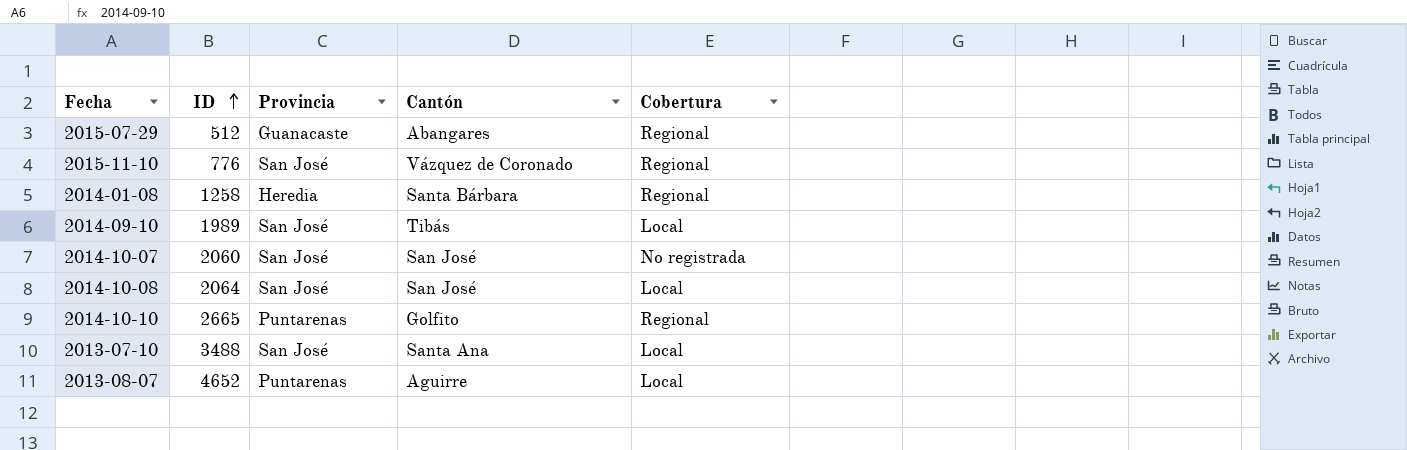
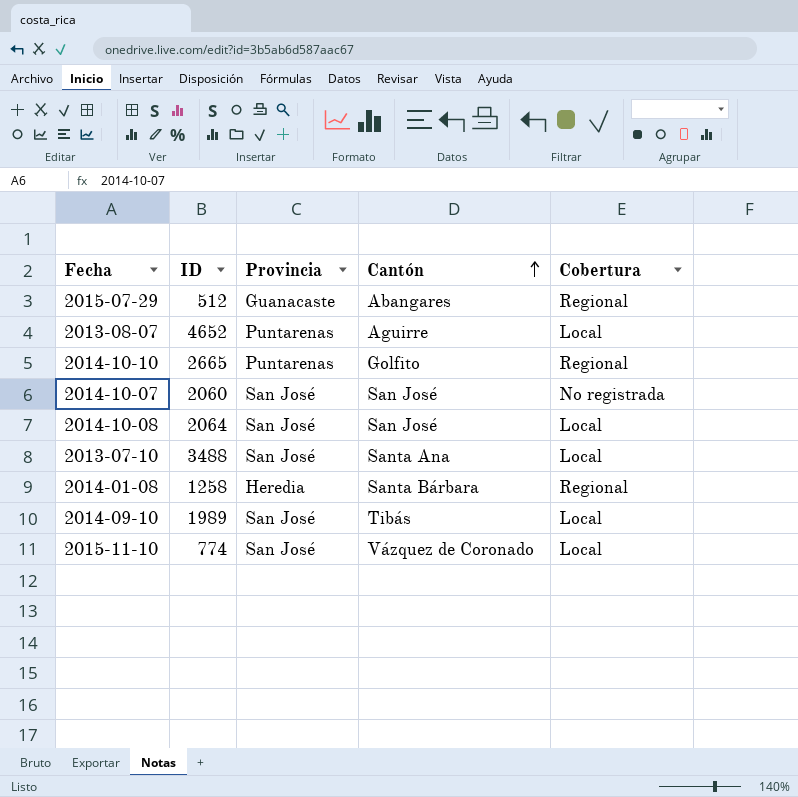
row order: ID ascending -> Cantón ascending
2015-11-10 | ID: 776 -> 774
2015-11-10 | Cobertura: Regional -> Local

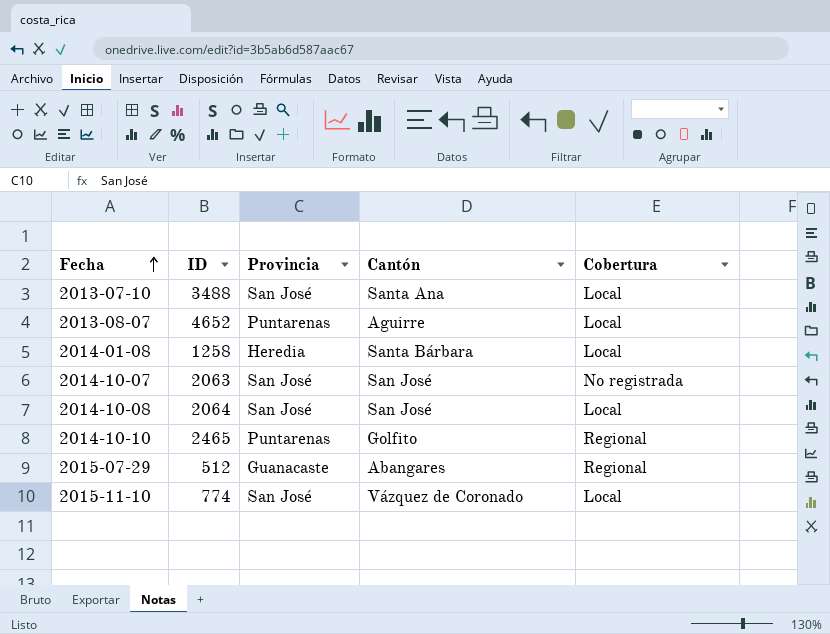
row order: Cantón ascending -> Fecha ascending
row 2014-09-10: 1989 | San José | Tibás | Local -> none
2014-01-08 | Cobertura: Regional -> Local
2014-10-07 | ID: 2060 -> 2063
2014-10-10 | ID: 2665 -> 2465

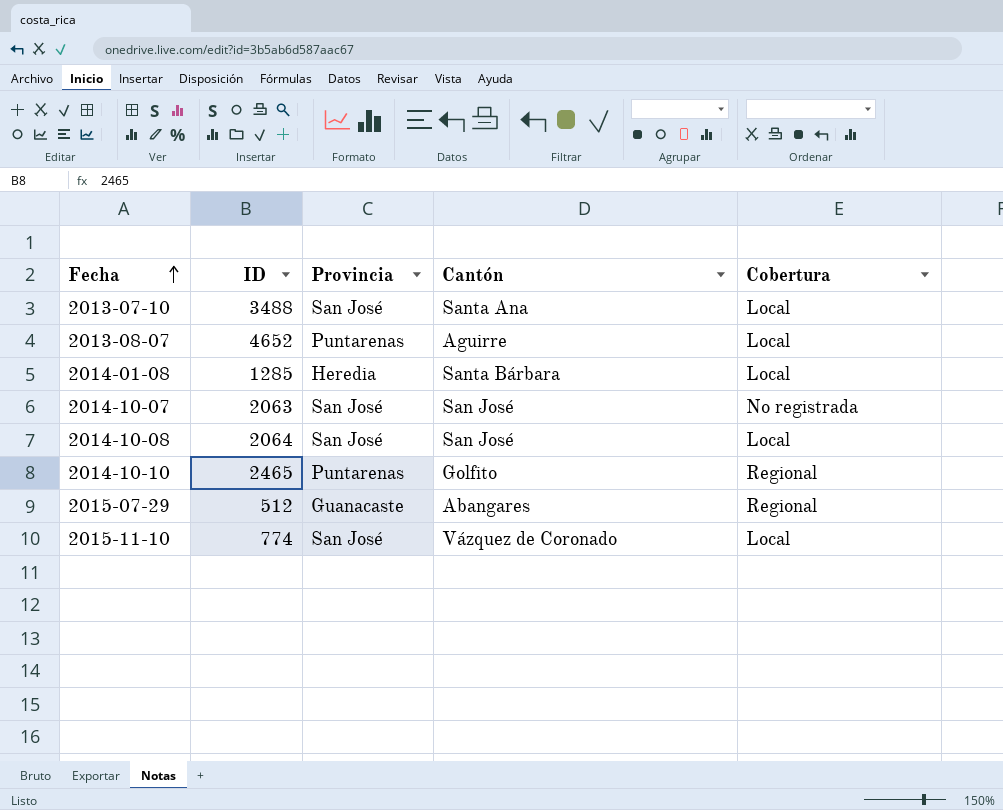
2014-01-08 | ID: 1258 -> 1285

